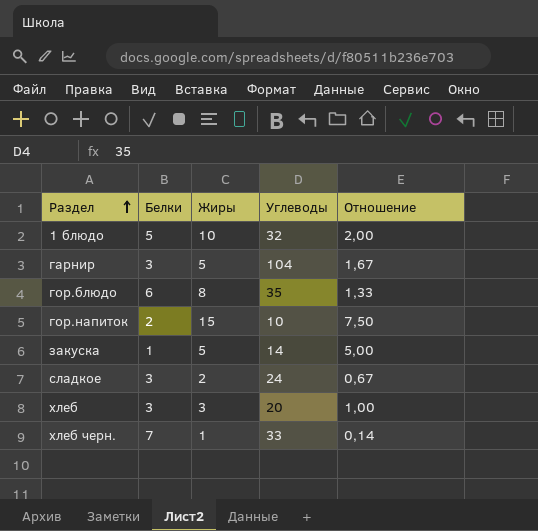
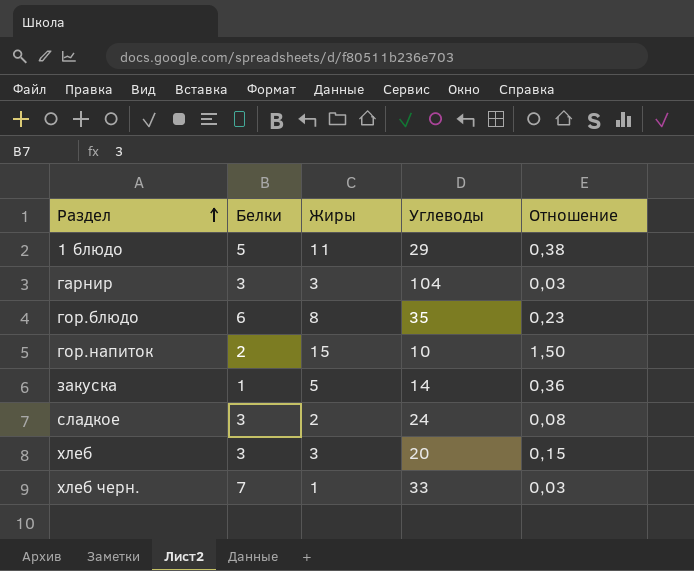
column Отношение | formula: [Жиры] / [Белки] -> [Жиры] / [Углеводы]
1 блюдо | Жиры: 10 -> 11
1 блюдо | Углеводы: 32 -> 29
гарнир | Жиры: 5 -> 3

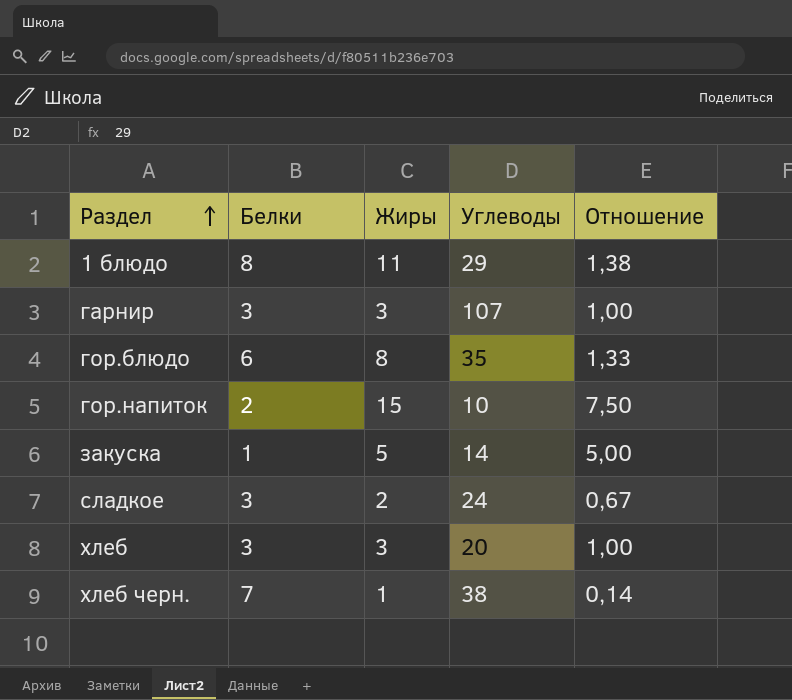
column Отношение | formula: [Жиры] / [Углеводы] -> [Жиры] / [Белки]
1 блюдо | Белки: 5 -> 8
гарнир | Углеводы: 104 -> 107
хлеб черн. | Углеводы: 33 -> 38

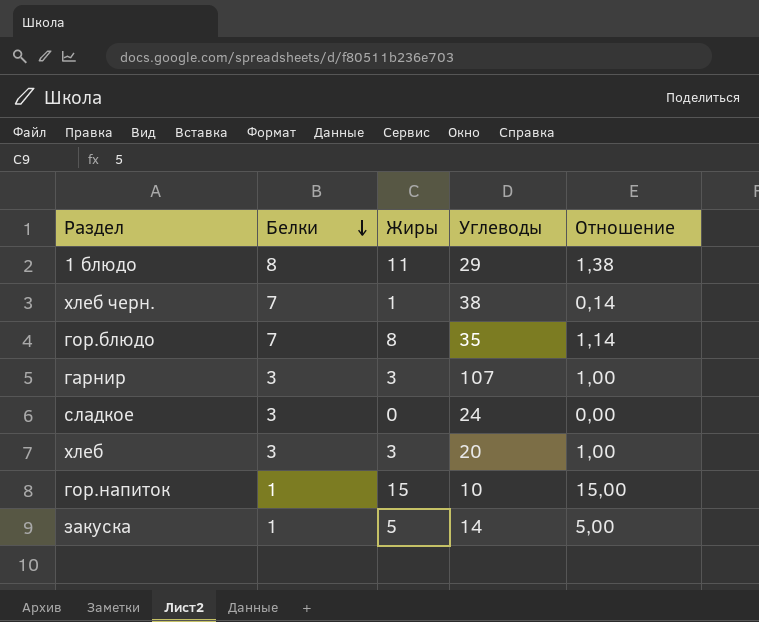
row order: Раздел ascending -> Белки descending
гор.блюдо | Белки: 6 -> 7
гор.блюдо | Отношение: 1,33 -> 1,14
сладкое | Жиры: 2 -> 0
сладкое | Отношение: 0,67 -> 0,00
гор.напиток | Белки: 2 -> 1
гор.напиток | Отношение: 7,50 -> 15,00

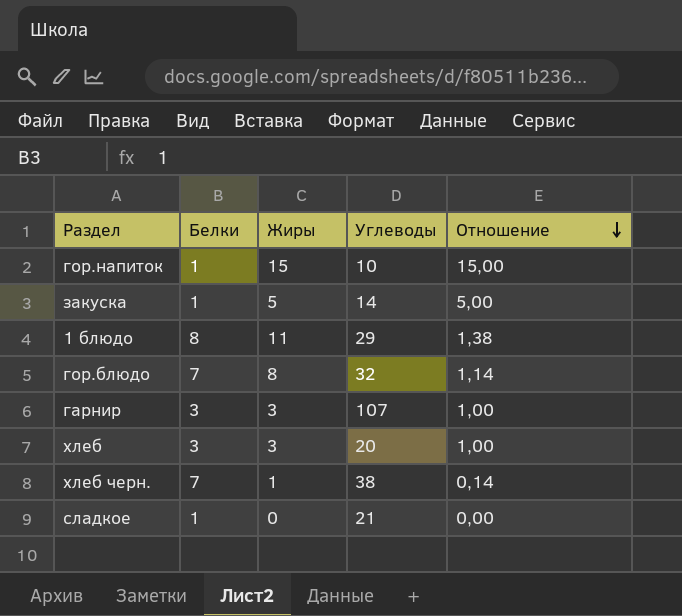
row order: Белки descending -> Отношение descending
гор.блюдо | Углеводы: 35 -> 32
сладкое | Белки: 3 -> 1
сладкое | Углеводы: 24 -> 21

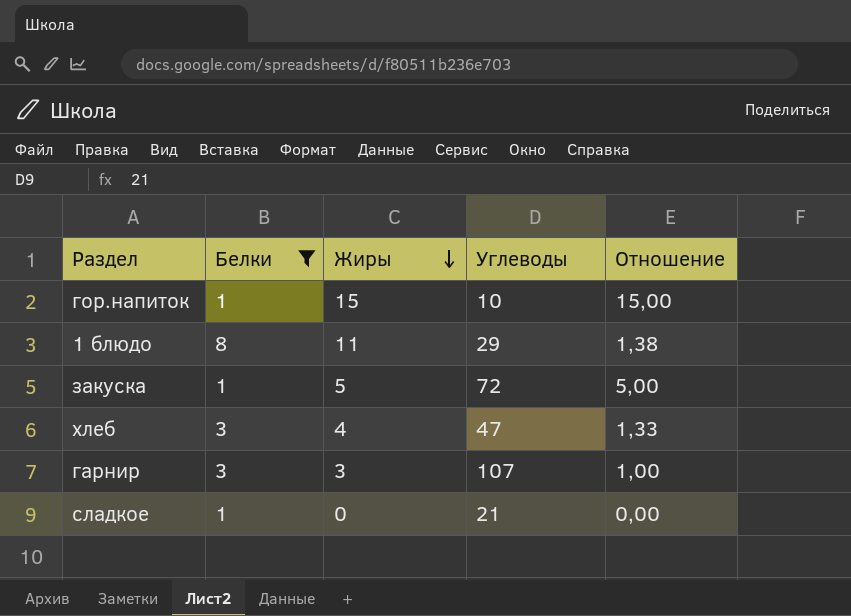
filter: none -> Белки != 7
row order: Отношение descending -> Жиры descending
закуска | Углеводы: 14 -> 72
хлеб | Жиры: 3 -> 4
хлеб | Углеводы: 20 -> 47
хлеб | Отношение: 1,00 -> 1,33

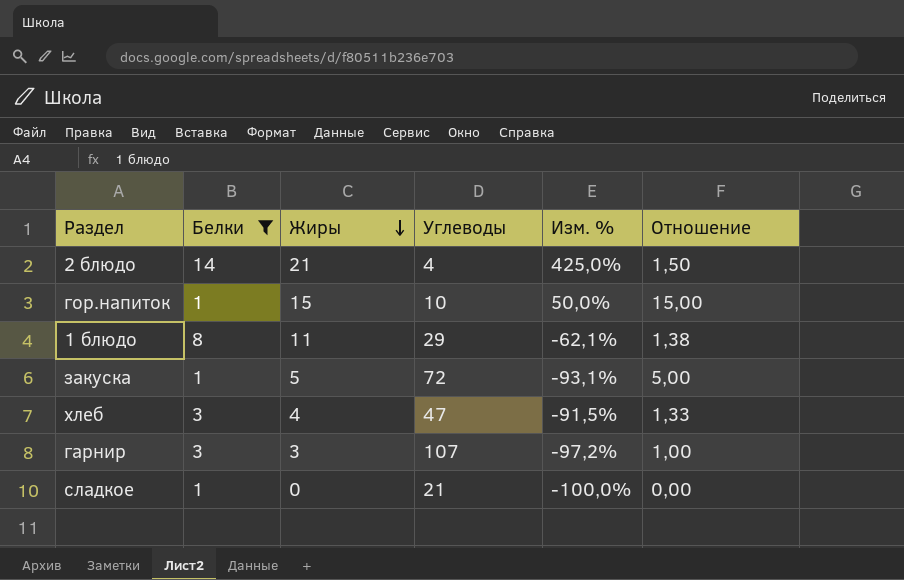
column Изм. % | formula: none -> ([Жиры] - [Углеводы]) / [Углеводы]
row 2 блюдо: none -> 14 | 21 | 4 | 425,0% | 1,50

